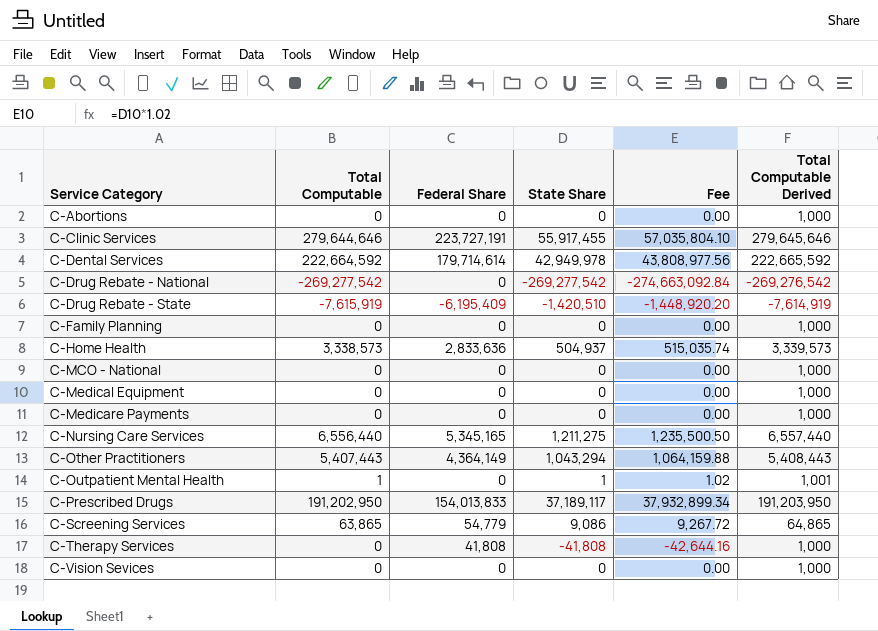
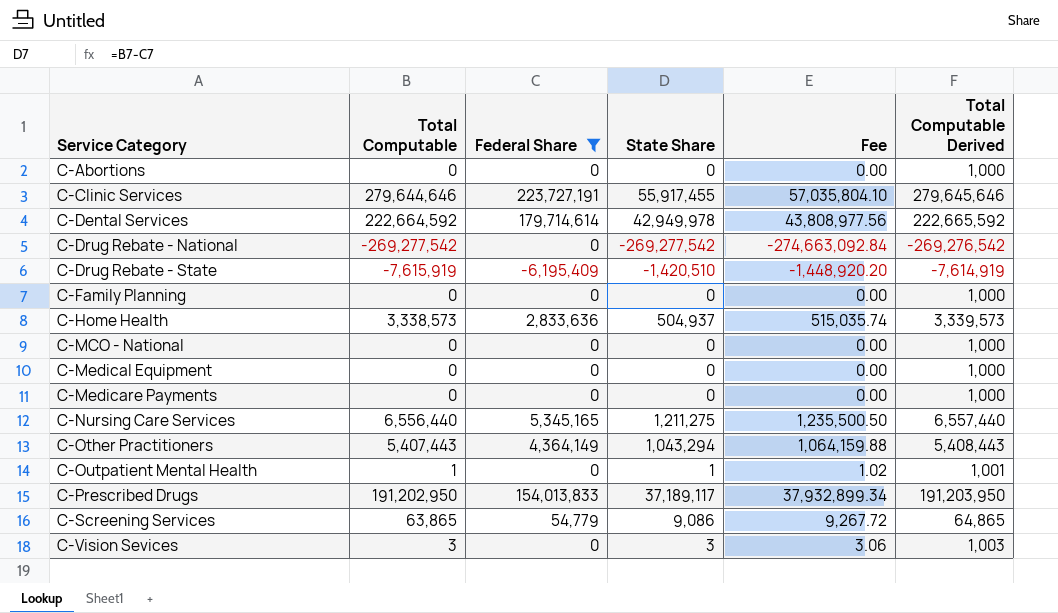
filter: none -> Federal Share != 41,808
C-Vision Sevices | Total Computable: 0 -> 3
C-Vision Sevices | State Share: 0 -> 3
C-Vision Sevices | Fee: 0.00 -> 3.06
C-Vision Sevices | Total Computable Derived: 1,000 -> 1,003

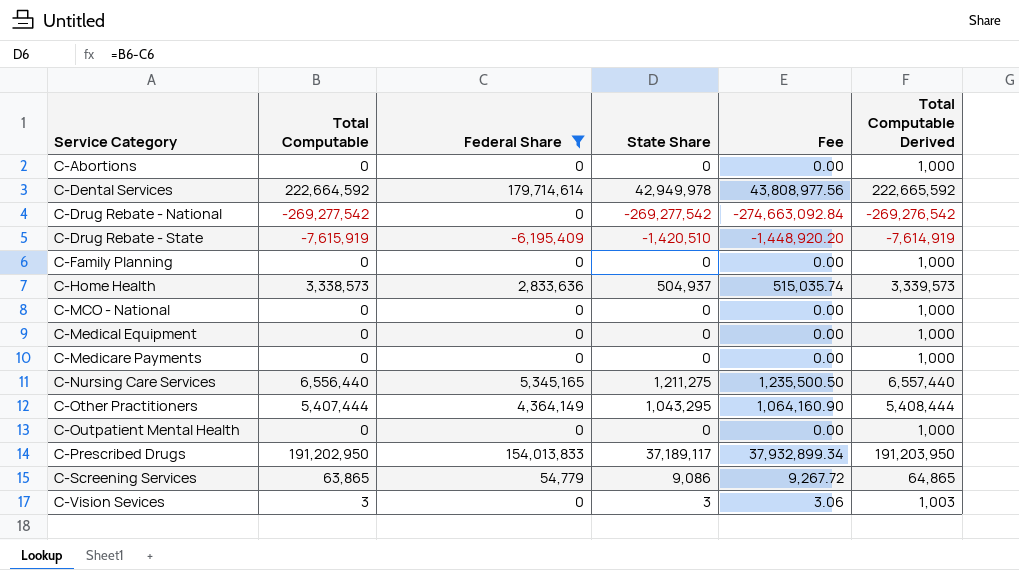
row C-Clinic Services: 279,644,646 | 223,727,191 | 55,917,455 | 57,035,804.10 | 279,645,646 -> none
C-Other Practitioners | Total Computable: 5,407,443 -> 5,407,444
C-Other Practitioners | State Share: 1,043,294 -> 1,043,295
C-Other Practitioners | Fee: 1,064,159.88 -> 1,064,160.90
C-Other Practitioners | Total Computable Derived: 5,408,443 -> 5,408,444
C-Outpatient Mental Health | Total Computable: 1 -> 0
C-Outpatient Mental Health | State Share: 1 -> 0
C-Outpatient Mental Health | Fee: 1.02 -> 0.00
C-Outpatient Mental Health | Total Computable Derived: 1,001 -> 1,000

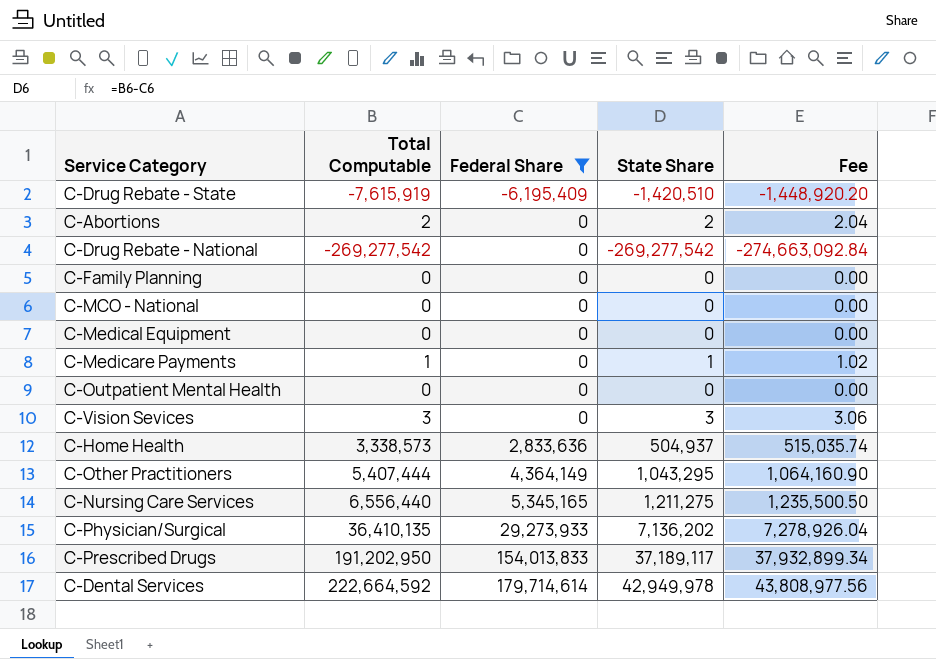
row order: Service Category ascending -> Federal Share ascending
column Total Computable Derived | formula: [Total Computable] + 1000 -> none
row C-Screening Services: 63,865 | 54,779 | 9,086 | 9,267.72 | 64,865 -> none
C-Abortions | Total Computable: 0 -> 2
C-Abortions | State Share: 0 -> 2
C-Abortions | Fee: 0.00 -> 2.04
C-Medicare Payments | Total Computable: 0 -> 1
C-Medicare Payments | State Share: 0 -> 1
C-Medicare Payments | Fee: 0.00 -> 1.02
row C-Physician/Surgical: none -> 36,410,135 | 29,273,933 | 7,136,202 | 7,278,926.04

